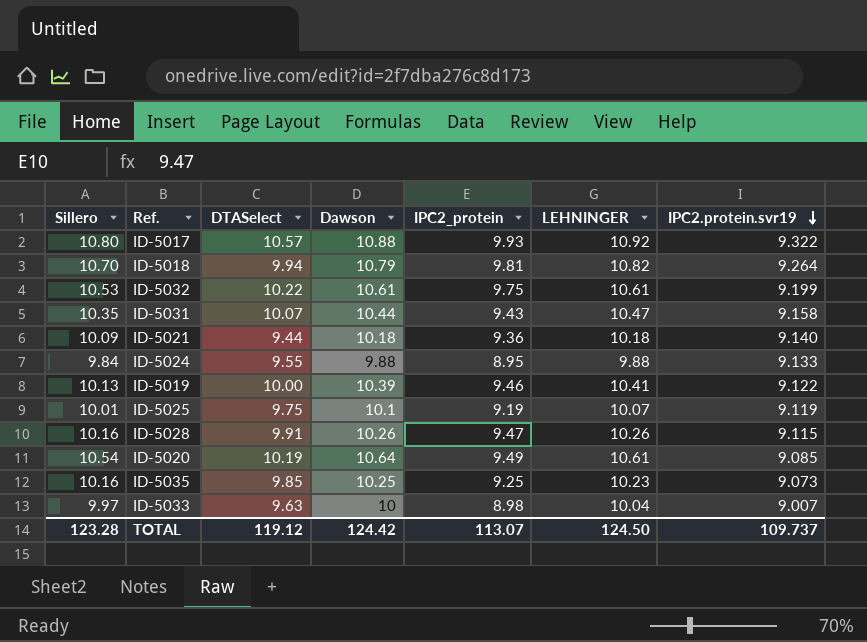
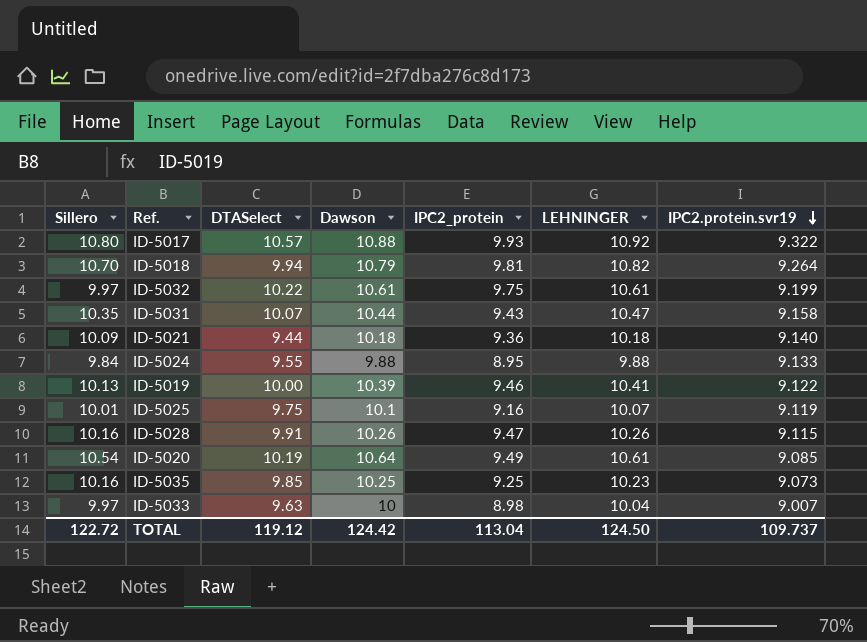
ID-5032 | Sillero: 10.53 -> 9.97
ID-5025 | IPC2_protein: 9.19 -> 9.16
TOTAL | Sillero: 123.28 -> 122.72
TOTAL | IPC2_protein: 113.07 -> 113.04

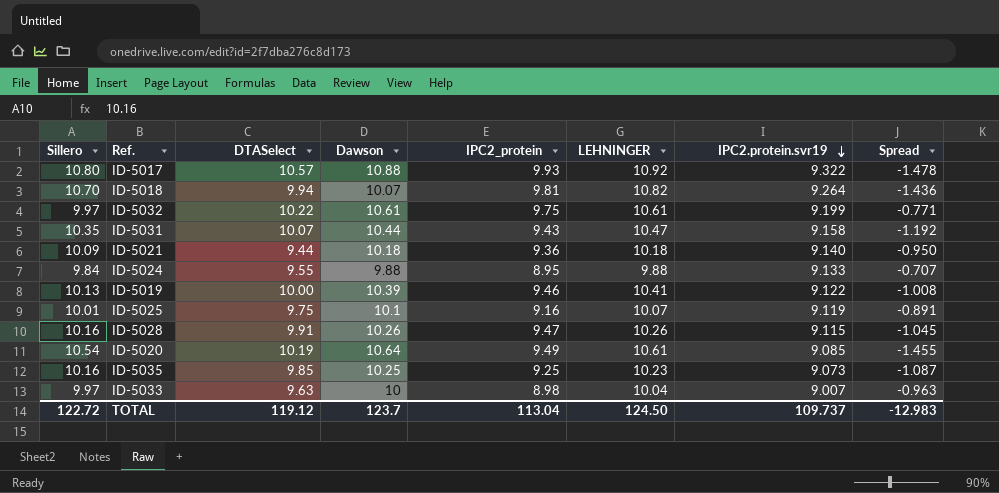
column Spread | formula: none -> [IPC2.protein.svr19] - [Sillero]
ID-5018 | Dawson: 10.79 -> 10.07
TOTAL | Dawson: 124.42 -> 123.7

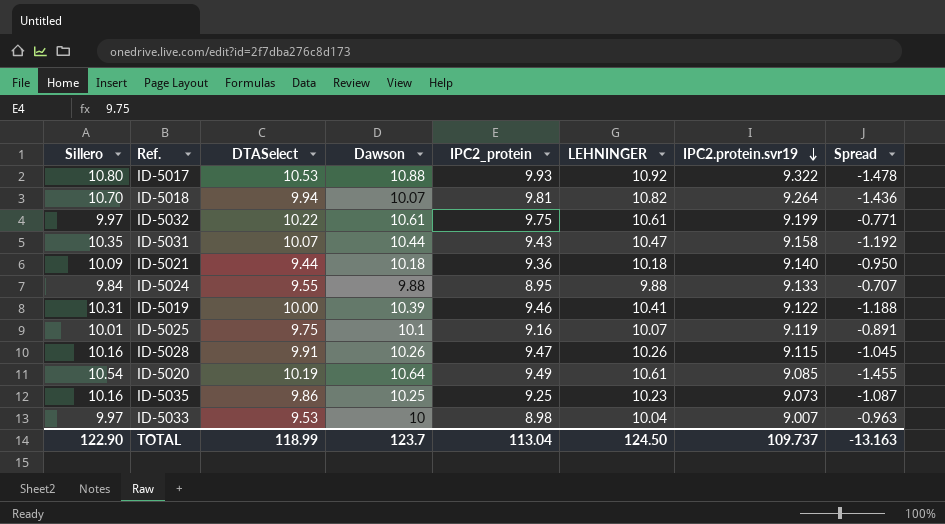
ID-5017 | DTASelect: 10.57 -> 10.53
ID-5019 | Sillero: 10.13 -> 10.31
ID-5019 | Spread: -1.008 -> -1.188
ID-5035 | DTASelect: 9.85 -> 9.86
ID-5033 | DTASelect: 9.63 -> 9.53
TOTAL | Sillero: 122.72 -> 122.90
TOTAL | DTASelect: 119.12 -> 118.99
TOTAL | Spread: -12.983 -> -13.163

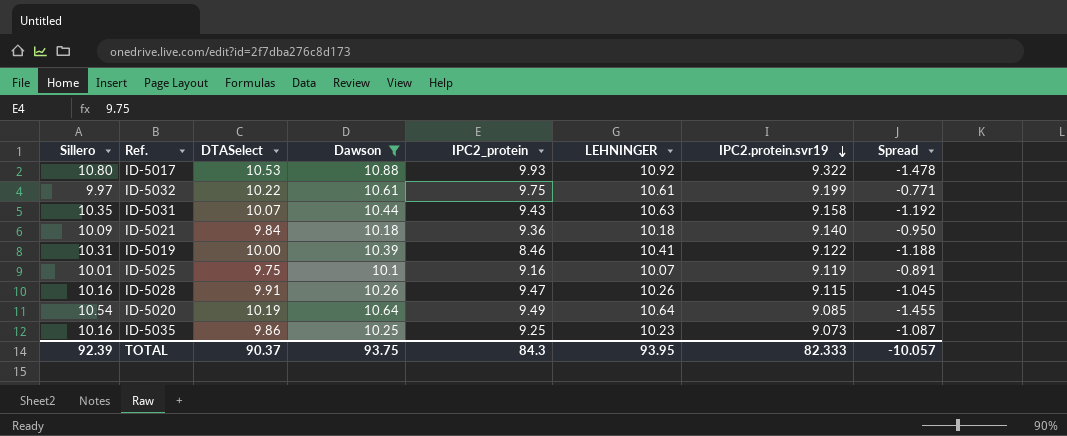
filter: none -> Dawson >= 10.1
ID-5031 | LEHNINGER: 10.47 -> 10.63
ID-5021 | DTASelect: 9.44 -> 9.84
ID-5019 | IPC2_protein: 9.46 -> 8.46
ID-5020 | LEHNINGER: 10.61 -> 10.64
TOTAL | Sillero: 122.90 -> 92.39
TOTAL | DTASelect: 118.99 -> 90.37
TOTAL | Dawson: 123.7 -> 93.75
TOTAL | IPC2_protein: 113.04 -> 84.3
TOTAL | LEHNINGER: 124.50 -> 93.95
TOTAL | IPC2.protein.svr19: 109.737 -> 82.333
TOTAL | Spread: -13.163 -> -10.057

